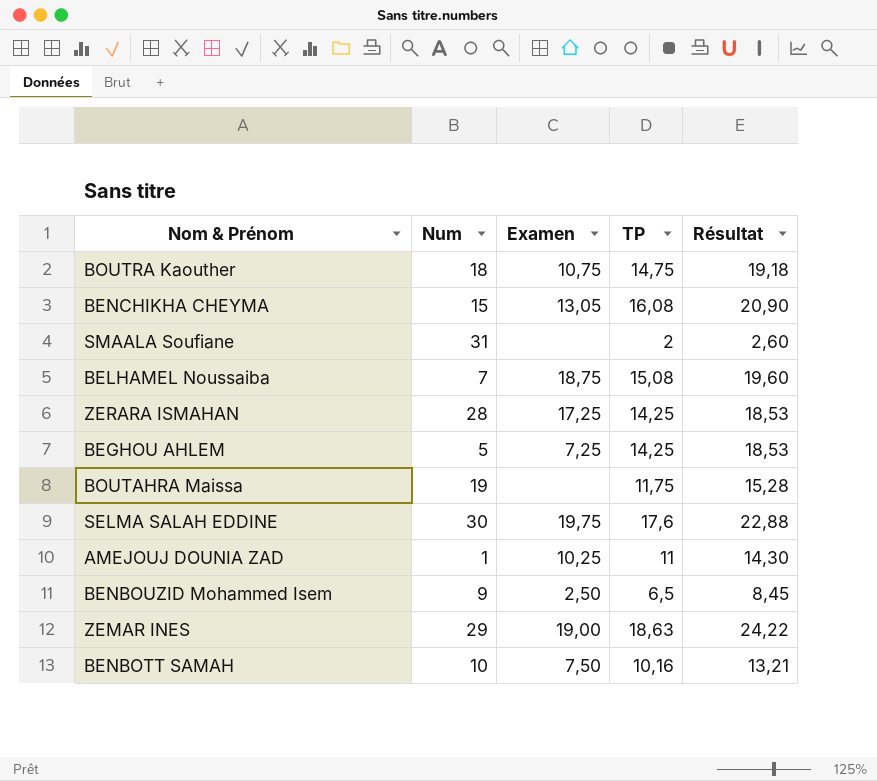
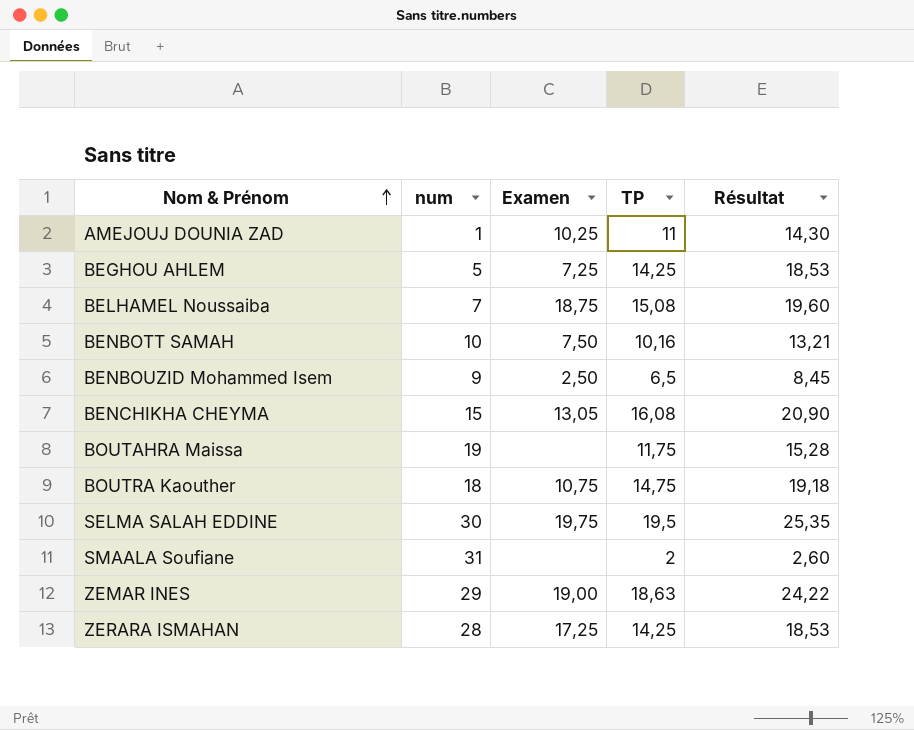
row order: none -> Nom & Prénom ascending
column name: Num -> num
SELMA SALAH EDDINE | TP: 17,6 -> 19,5
SELMA SALAH EDDINE | Résultat: 22,88 -> 25,35

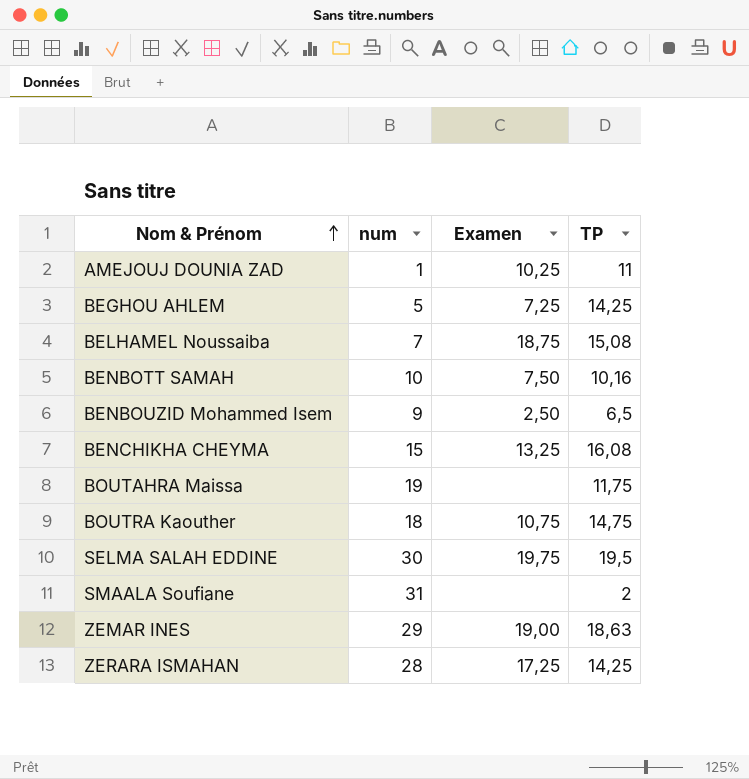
column Résultat | formula: [TP] * 1,3 -> none
BENCHIKHA CHEYMA | Examen: 13,05 -> 13,25

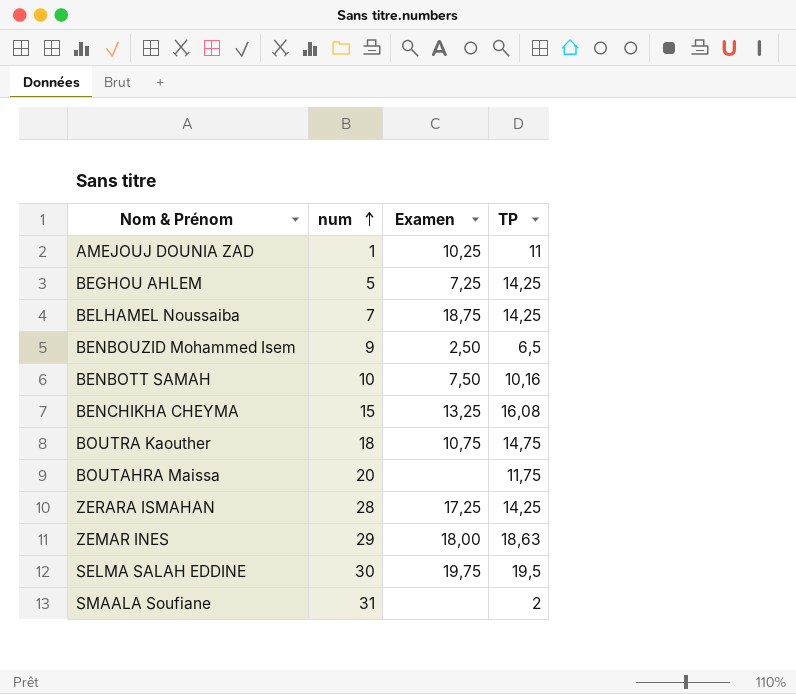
row order: Nom & Prénom ascending -> num ascending
BELHAMEL Noussaiba | TP: 15,08 -> 14,25
BOUTAHRA Maissa | num: 19 -> 20
ZEMAR INES | Examen: 19,00 -> 18,00

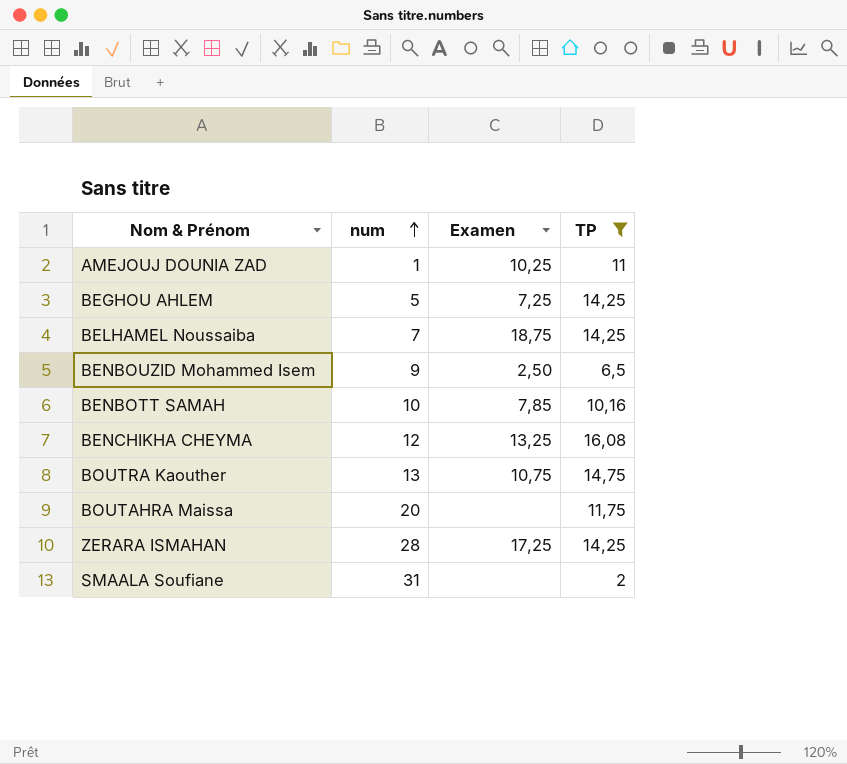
filter: none -> TP <= 16,08
BENBOTT SAMAH | Examen: 7,50 -> 7,85
BENCHIKHA CHEYMA | num: 15 -> 12
BOUTRA Kaouther | num: 18 -> 13

